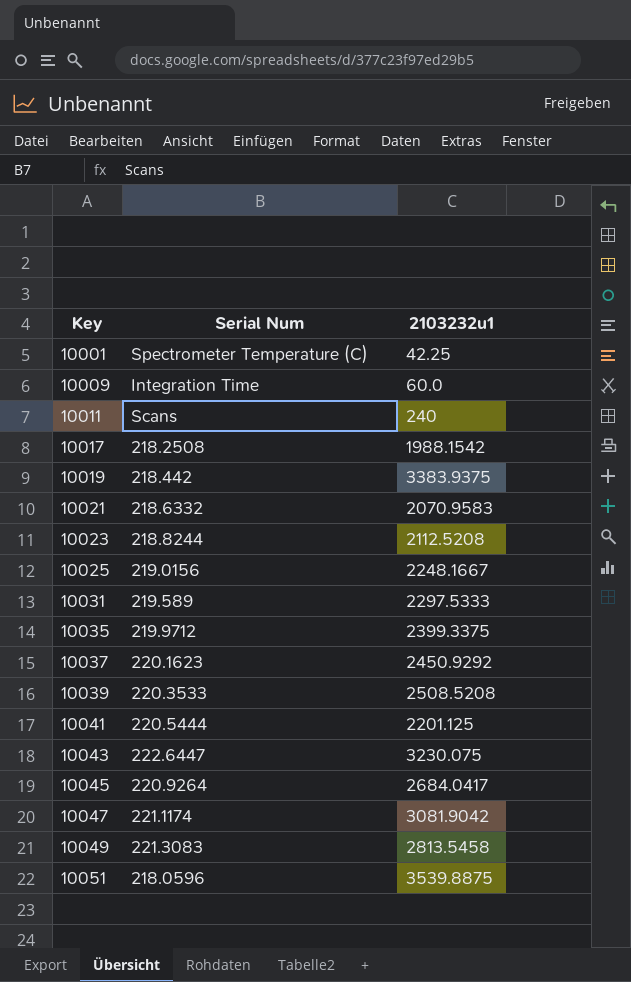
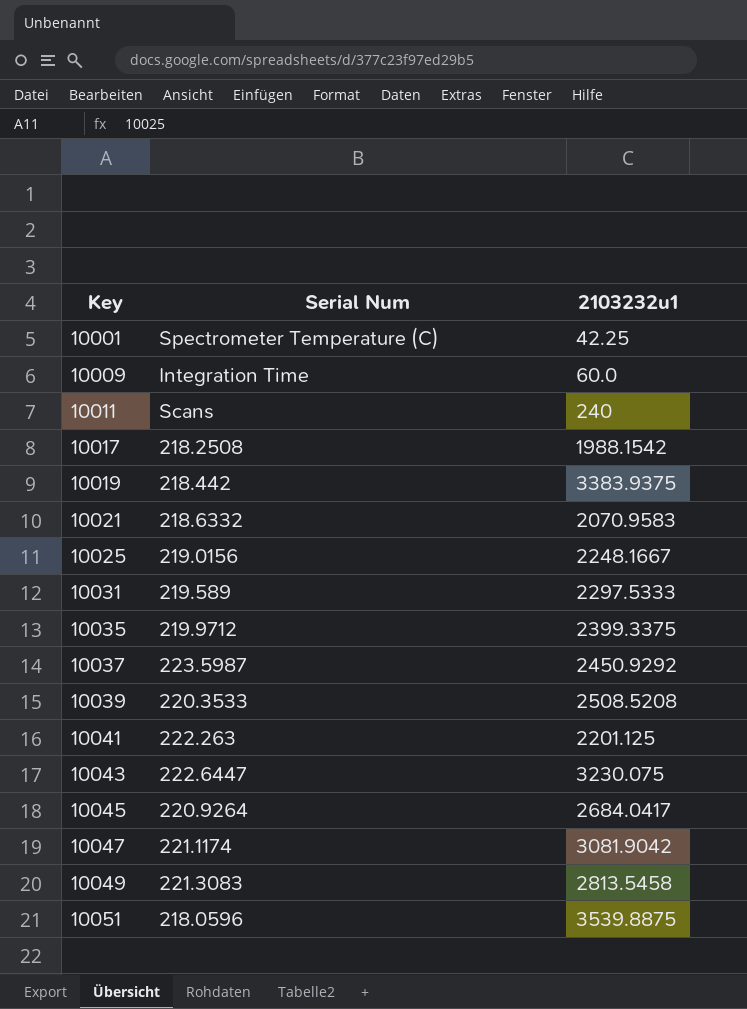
row 10023: 218.8244 | 2112.5208 -> none
10037 | Serial Num: 220.1623 -> 223.5987
10041 | Serial Num: 220.5444 -> 222.263

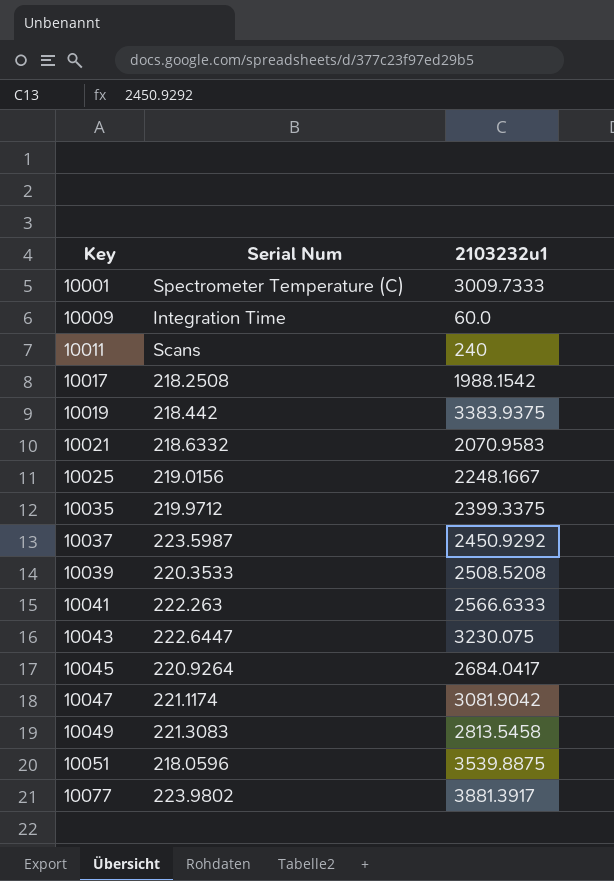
row 10031: 219.589 | 2297.5333 -> none
10001 | 2103232u1: 42.25 -> 3009.7333
10041 | 2103232u1: 2201.125 -> 2566.6333
row 10077: none -> 223.9802 | 3881.3917

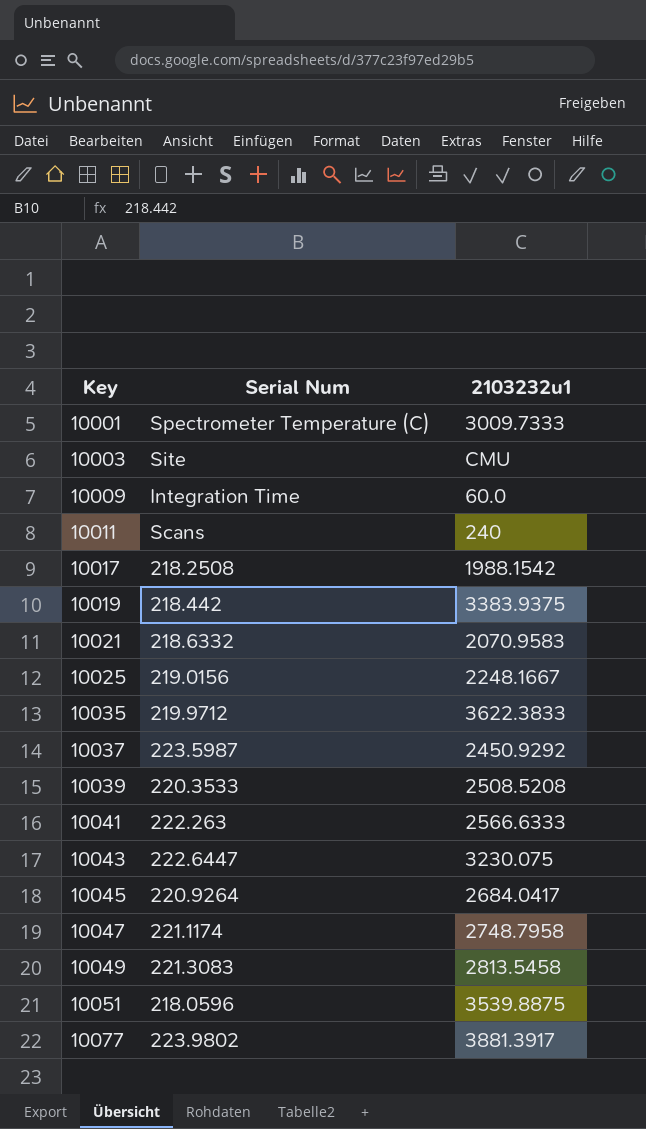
row 10003: none -> Site | CMU
10035 | 2103232u1: 2399.3375 -> 3622.3833
10047 | 2103232u1: 3081.9042 -> 2748.7958

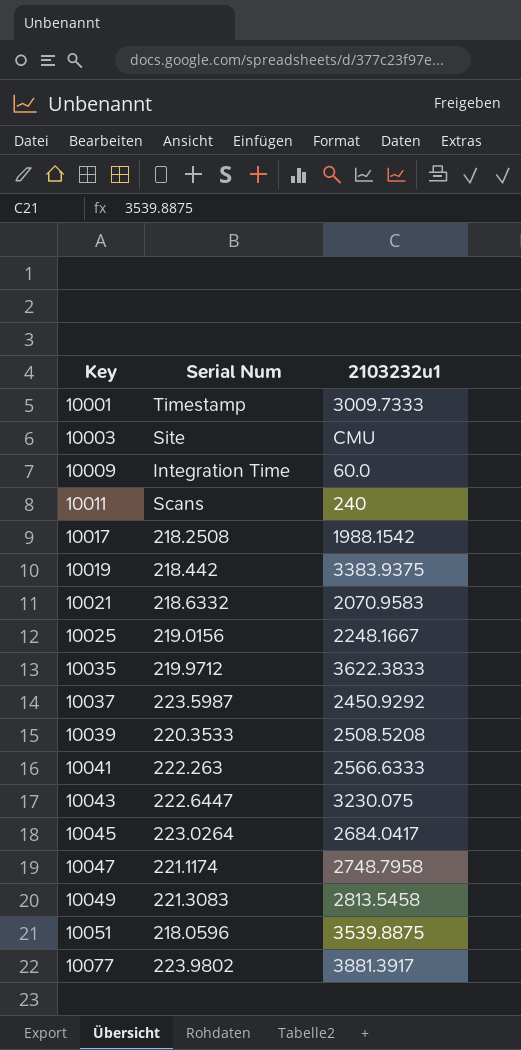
10001 | Serial Num: Spectrometer Temperature (C) -> Timestamp
10045 | Serial Num: 220.9264 -> 223.0264

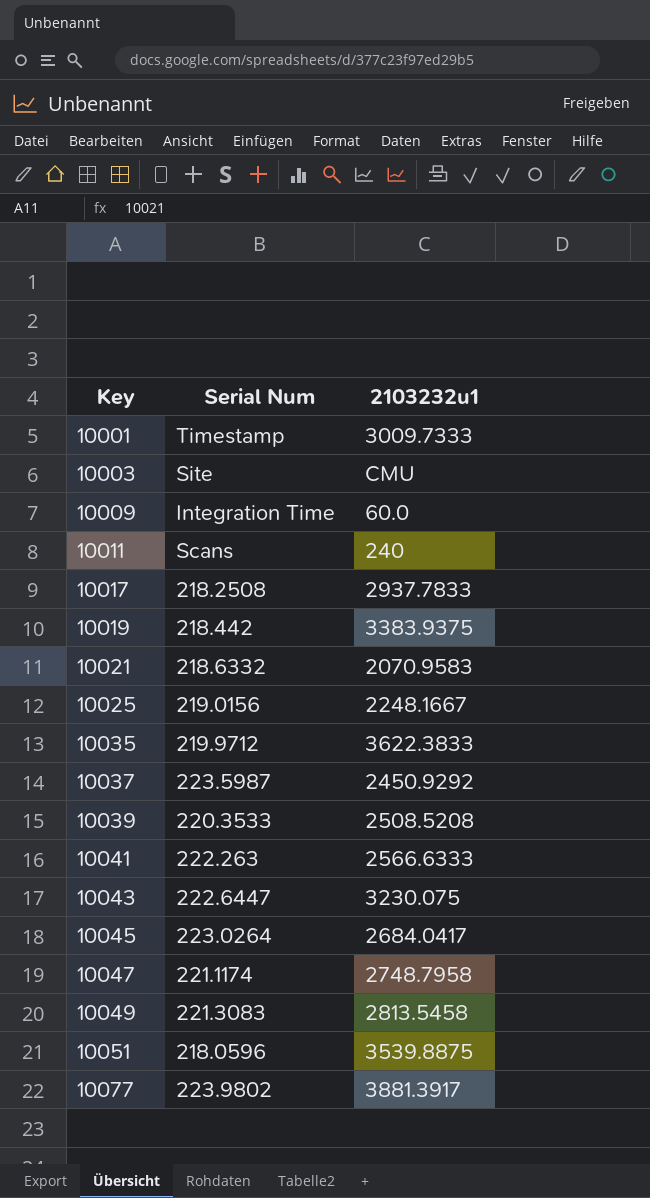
10017 | 2103232u1: 1988.1542 -> 2937.7833

